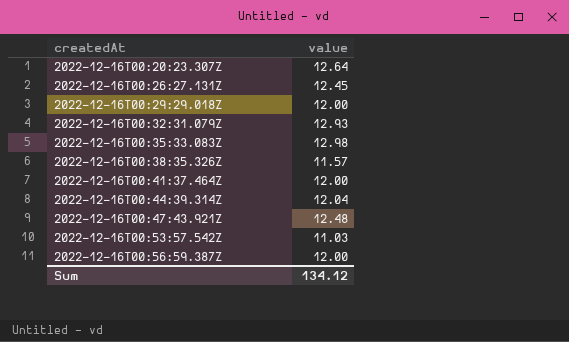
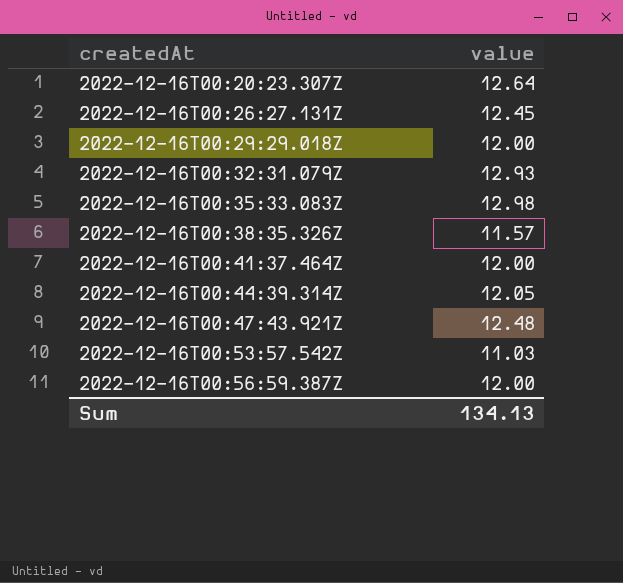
2022-12-16T00:44:39.314Z | value: 12.04 -> 12.05
Sum | value: 134.12 -> 134.13

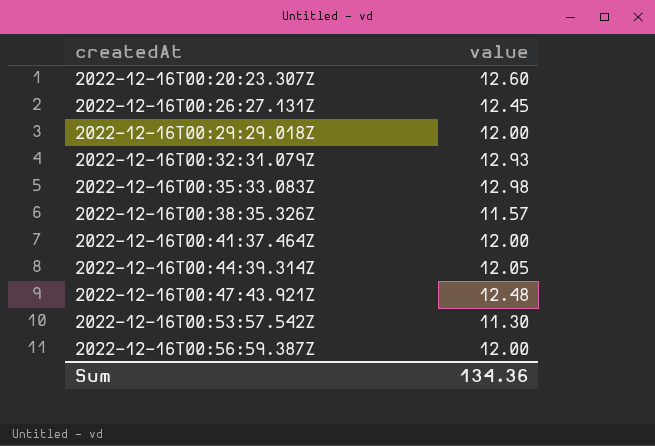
2022-12-16T00:20:23.307Z | value: 12.64 -> 12.60
2022-12-16T00:53:57.542Z | value: 11.03 -> 11.30
Sum | value: 134.13 -> 134.36

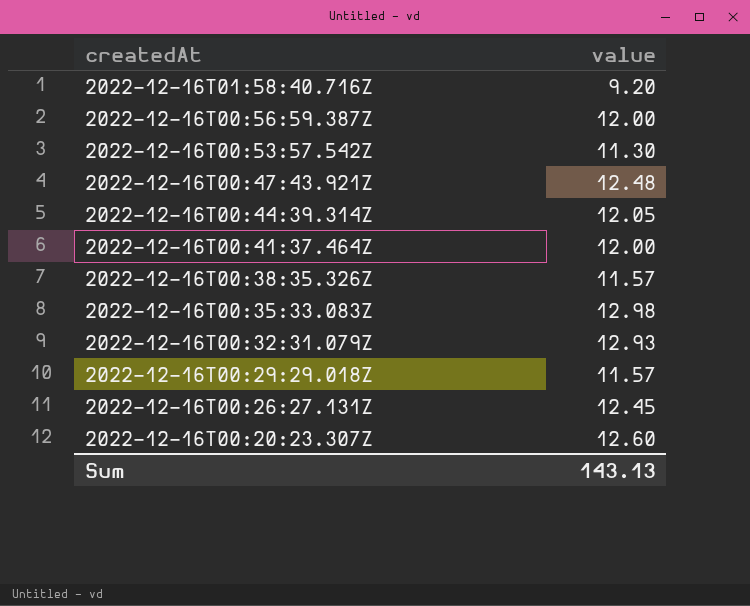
row order: createdAt ascending -> createdAt descending
row 2022-12-16T01:58:40.716Z: none -> 9.20
2022-12-16T00:29:29.018Z | value: 12.00 -> 11.57
Sum | value: 134.36 -> 143.13

